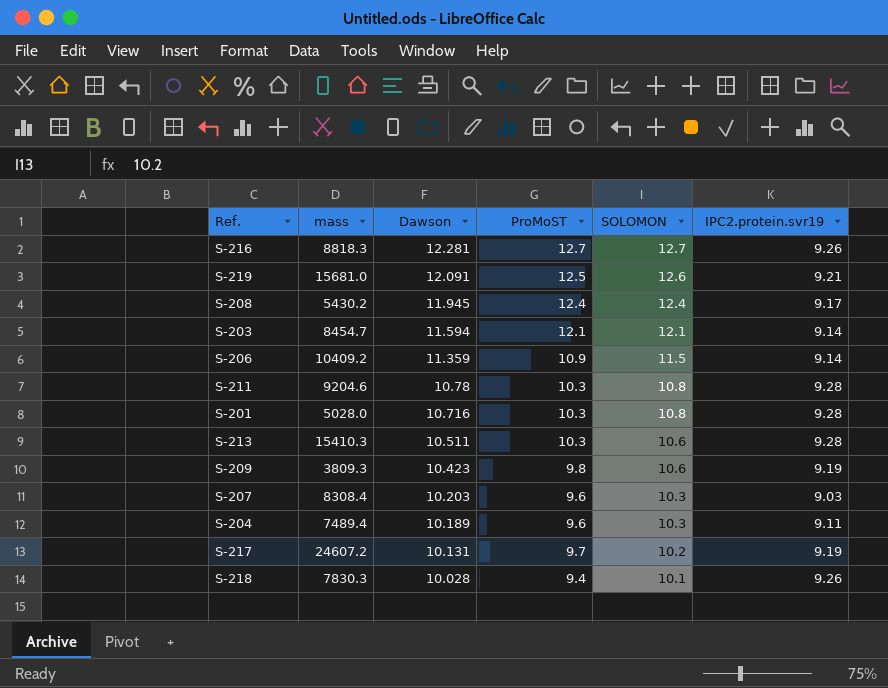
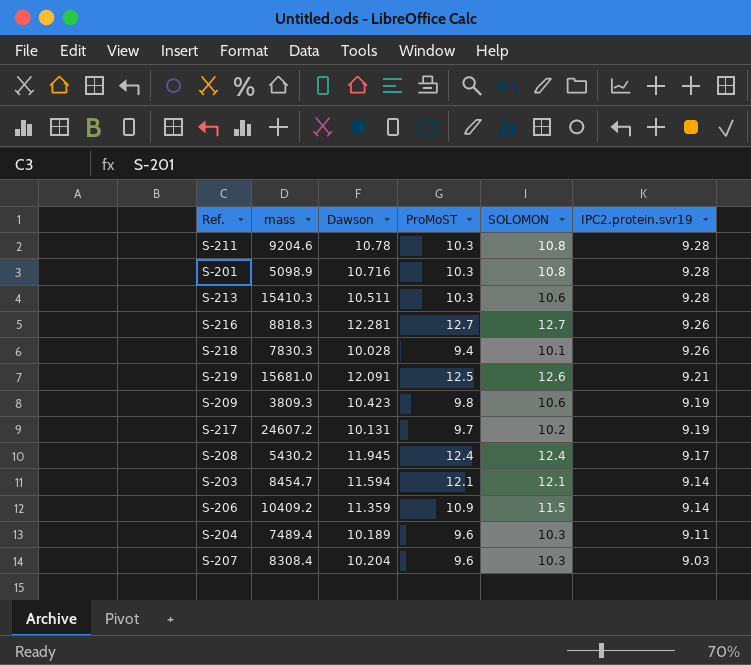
row order: Dawson descending -> IPC2.protein.svr19 descending
S-201 | mass: 5028.0 -> 5098.9
S-207 | Dawson: 10.203 -> 10.204

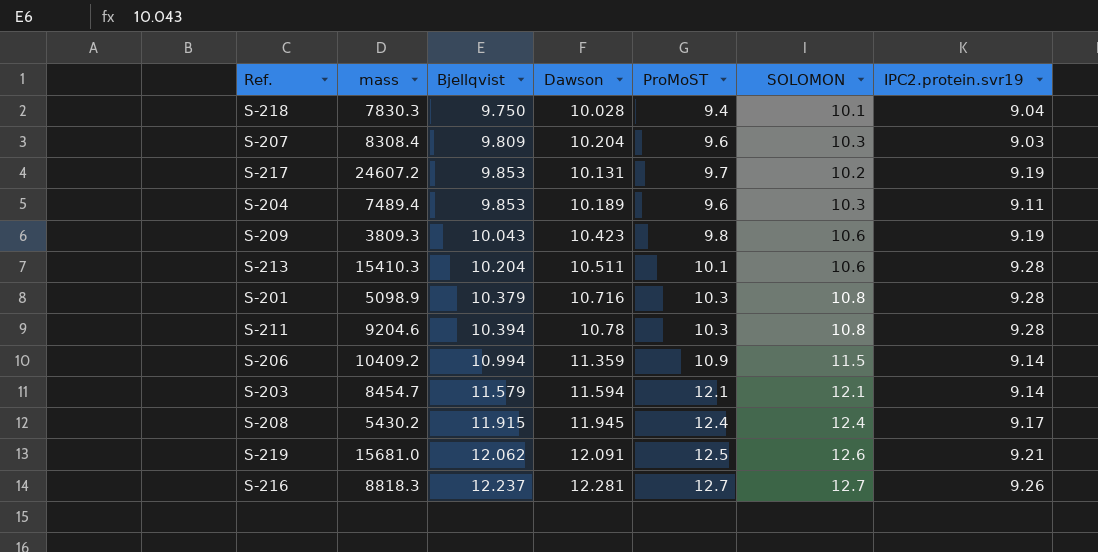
row order: IPC2.protein.svr19 descending -> Bjellqvist ascending
column Bjellqvist | position: none -> 3
S-218 | IPC2.protein.svr19: 9.26 -> 9.04
S-213 | ProMoST: 10.3 -> 10.1

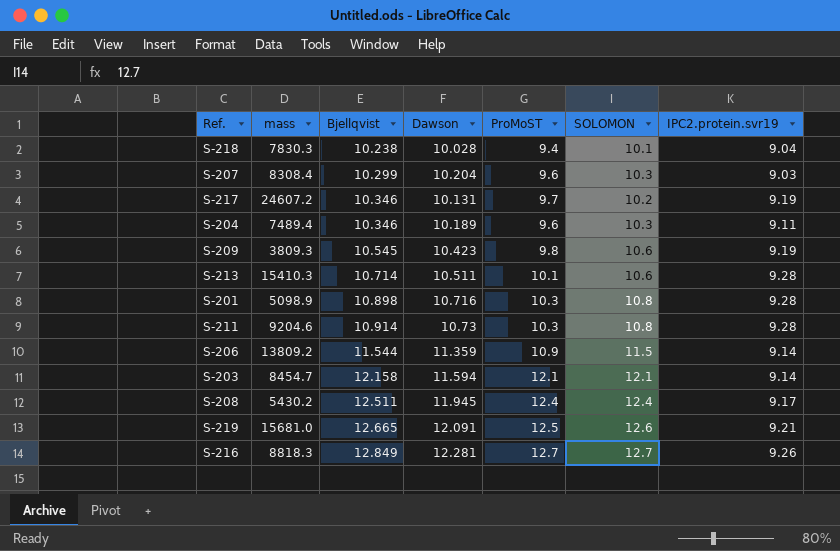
S-218 | Bjellqvist: 9.750 -> 10.238
S-207 | Bjellqvist: 9.809 -> 10.299
S-217 | Bjellqvist: 9.853 -> 10.346
S-204 | Bjellqvist: 9.853 -> 10.346
S-209 | Bjellqvist: 10.043 -> 10.545
S-213 | Bjellqvist: 10.204 -> 10.714
S-201 | Bjellqvist: 10.379 -> 10.898
S-211 | Bjellqvist: 10.394 -> 10.914
S-211 | Dawson: 10.78 -> 10.73
S-206 | mass: 10409.2 -> 13809.2
S-206 | Bjellqvist: 10.994 -> 11.544
S-203 | Bjellqvist: 11.579 -> 12.158
S-208 | Bjellqvist: 11.915 -> 12.511
S-219 | Bjellqvist: 12.062 -> 12.665
S-216 | Bjellqvist: 12.237 -> 12.849

